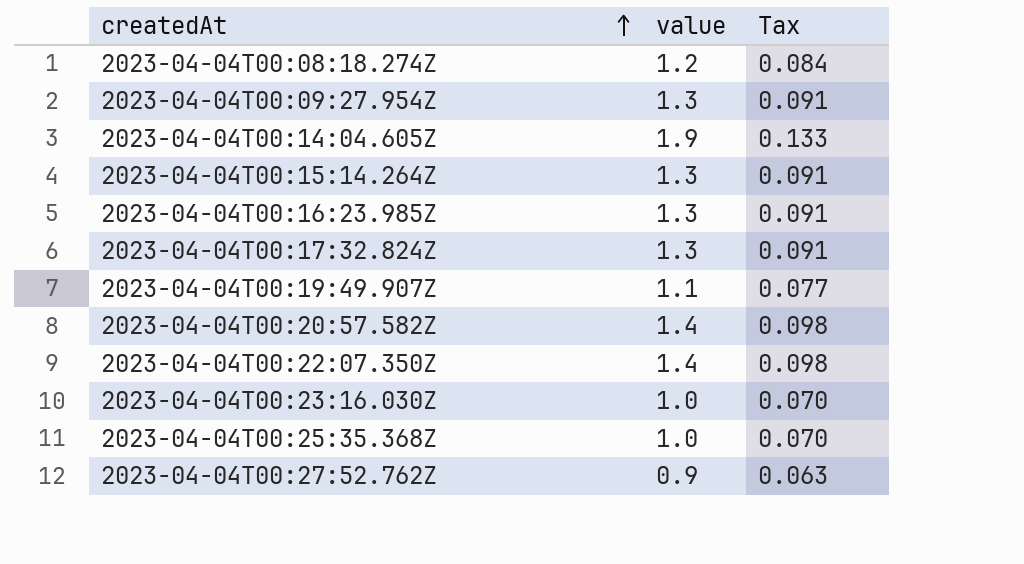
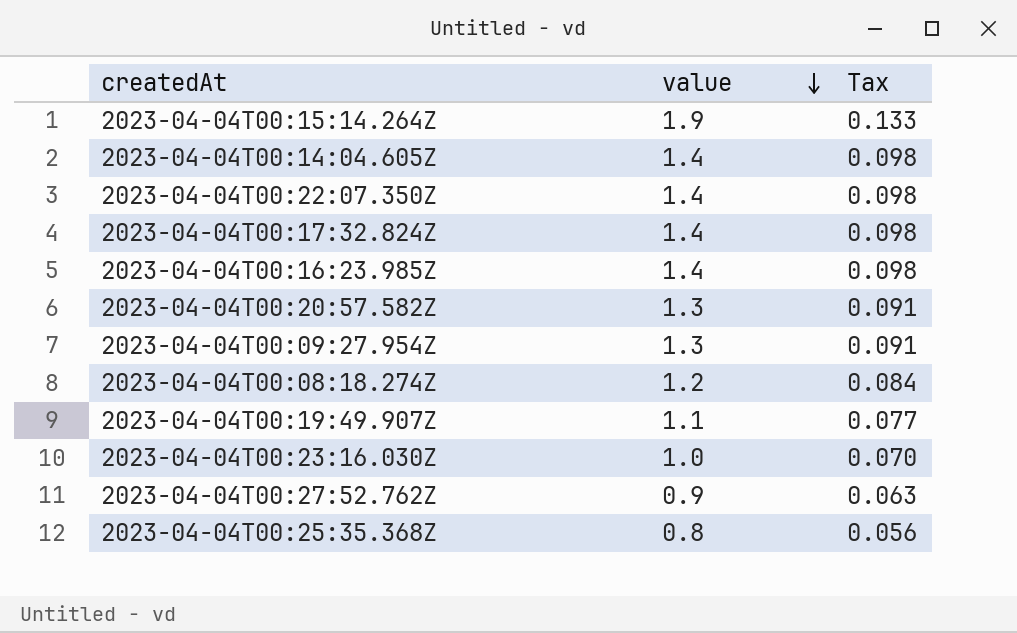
row order: createdAt ascending -> value descending
2023-04-04T00:15:14.264Z | value: 1.3 -> 1.9
2023-04-04T00:15:14.264Z | Tax: 0.091 -> 0.133
2023-04-04T00:14:04.605Z | value: 1.9 -> 1.4
2023-04-04T00:14:04.605Z | Tax: 0.133 -> 0.098
2023-04-04T00:17:32.824Z | value: 1.3 -> 1.4
2023-04-04T00:17:32.824Z | Tax: 0.091 -> 0.098
2023-04-04T00:16:23.985Z | value: 1.3 -> 1.4
2023-04-04T00:16:23.985Z | Tax: 0.091 -> 0.098
2023-04-04T00:20:57.582Z | value: 1.4 -> 1.3
2023-04-04T00:20:57.582Z | Tax: 0.098 -> 0.091
2023-04-04T00:25:35.368Z | value: 1.0 -> 0.8
2023-04-04T00:25:35.368Z | Tax: 0.070 -> 0.056

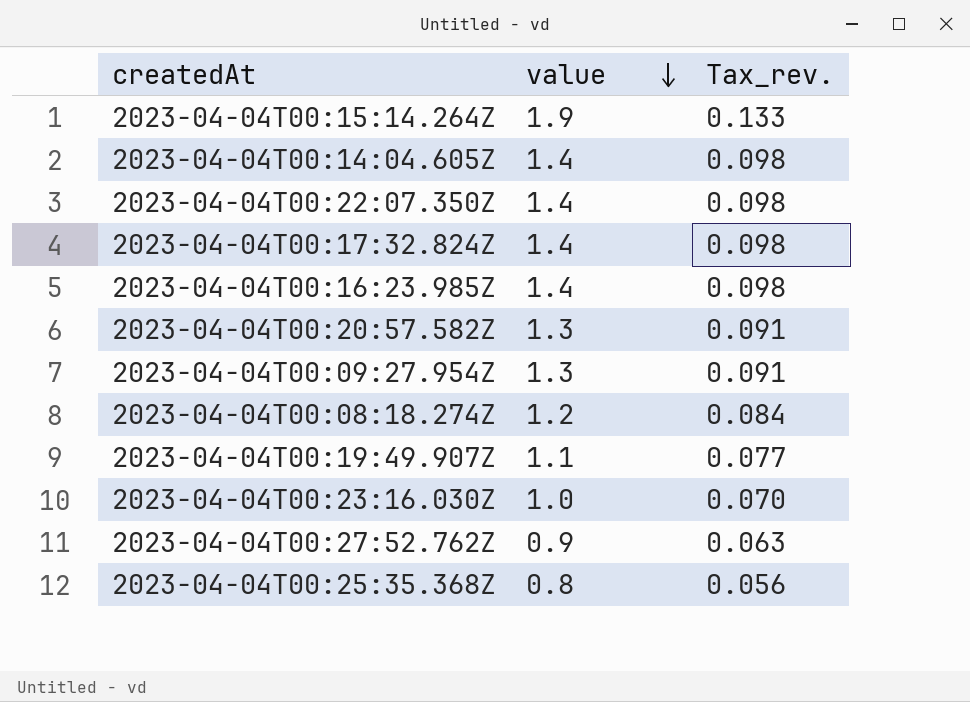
column name: Tax -> Tax_rev.

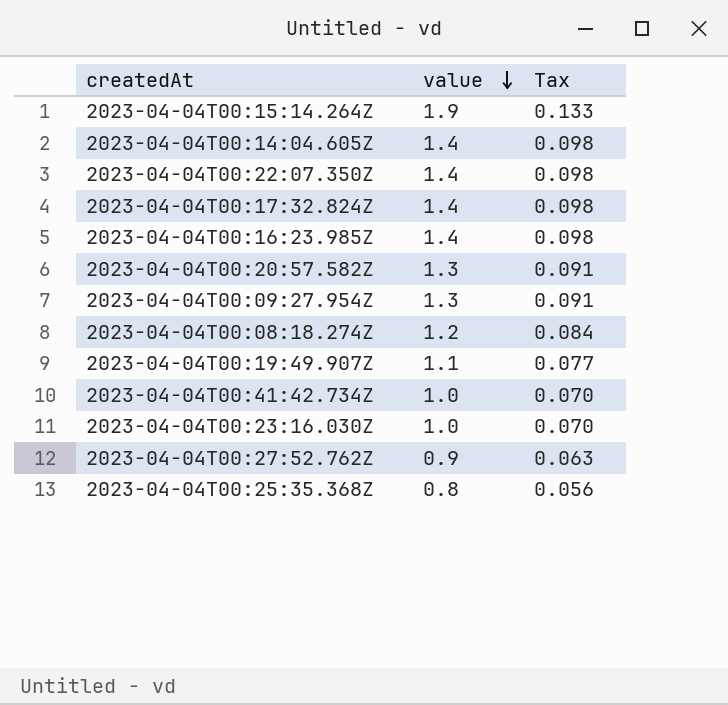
column name: Tax_rev. -> Tax
row 2023-04-04T00:41:42.734Z: none -> 1.0 | 0.070

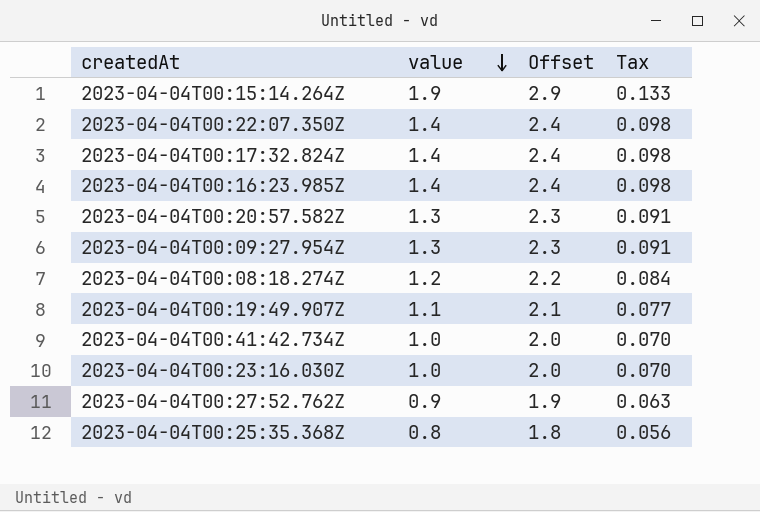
column Offset | formula: none -> [value] + 1
row 2023-04-04T00:14:04.605Z: 1.4 | 0.098 -> none

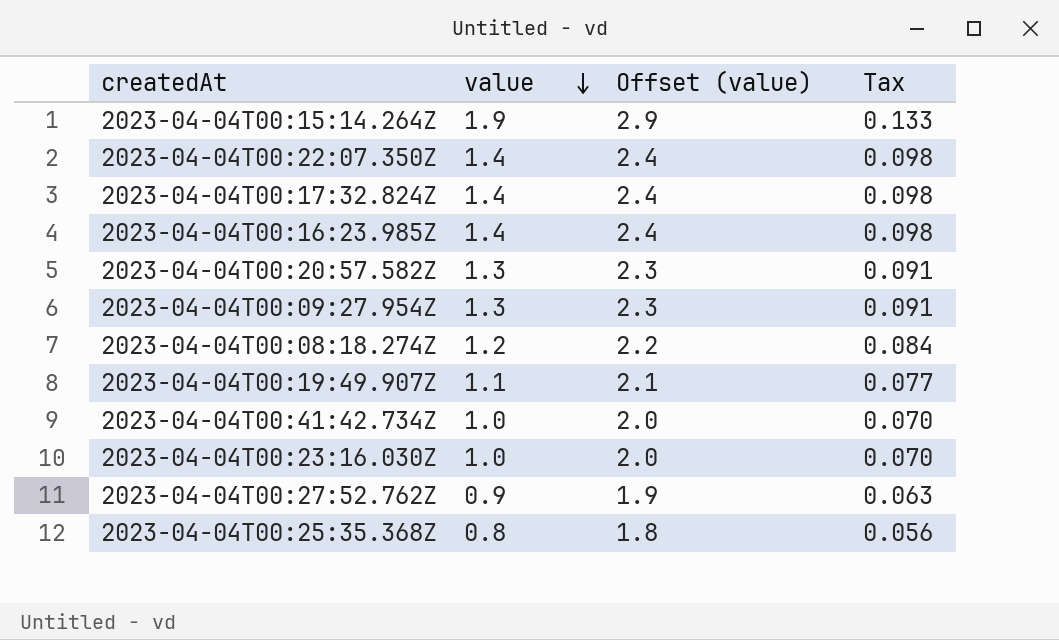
column name: Offset -> Offset (value)

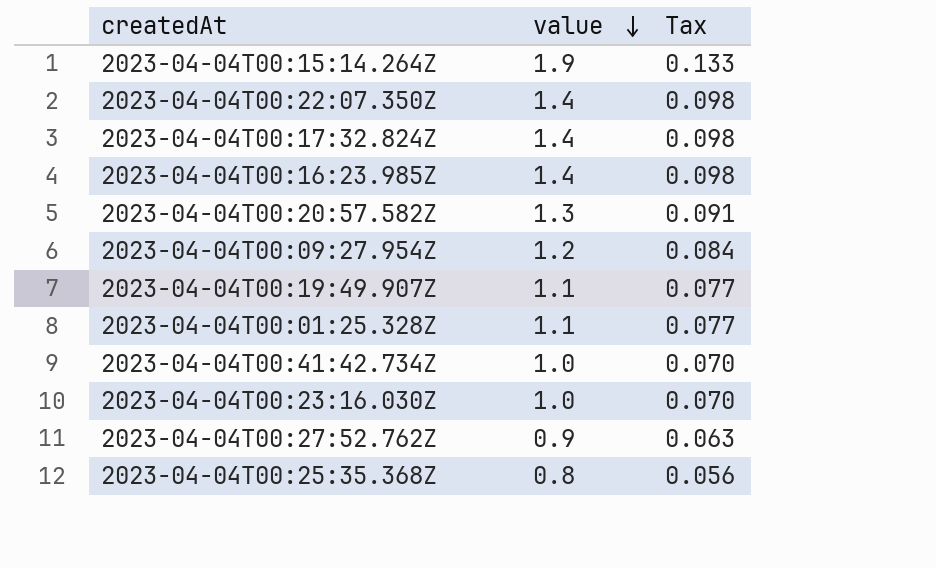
column Offset (value) | formula: [value] + 1 -> none
row 2023-04-04T00:08:18.274Z: 1.2 | 2.2 | 0.084 -> none
2023-04-04T00:09:27.954Z | value: 1.3 -> 1.2
2023-04-04T00:09:27.954Z | Tax: 0.091 -> 0.084
row 2023-04-04T00:01:25.328Z: none -> 1.1 | 0.077

